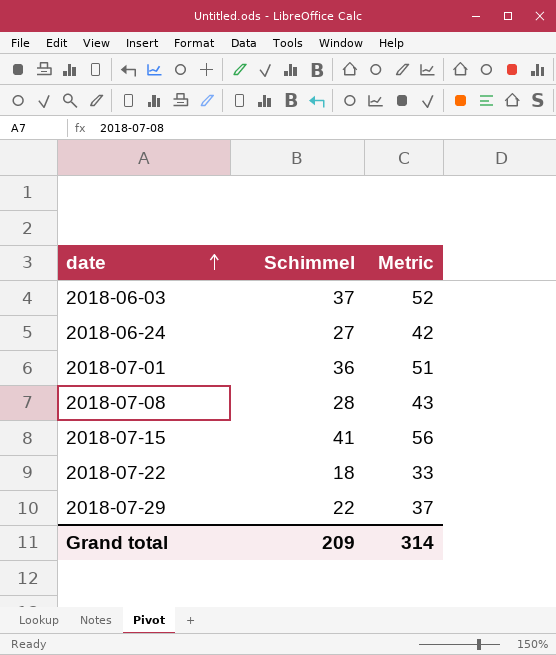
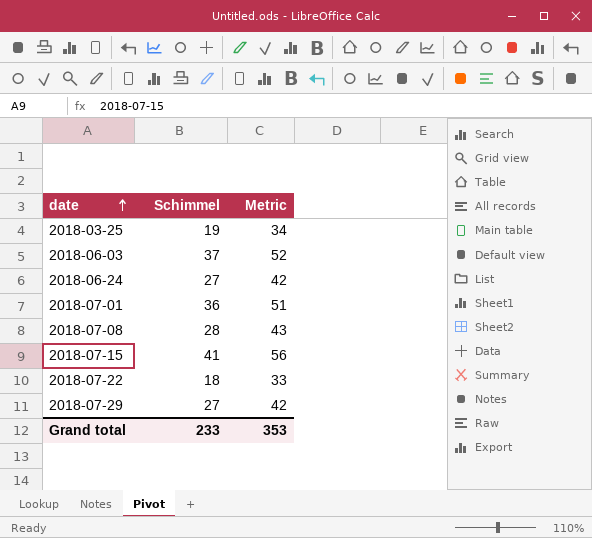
row 2018-03-25: none -> 19 | 34
2018-07-29 | Schimmel: 22 -> 27
2018-07-29 | Metric: 37 -> 42
Grand total | Schimmel: 209 -> 233
Grand total | Metric: 314 -> 353

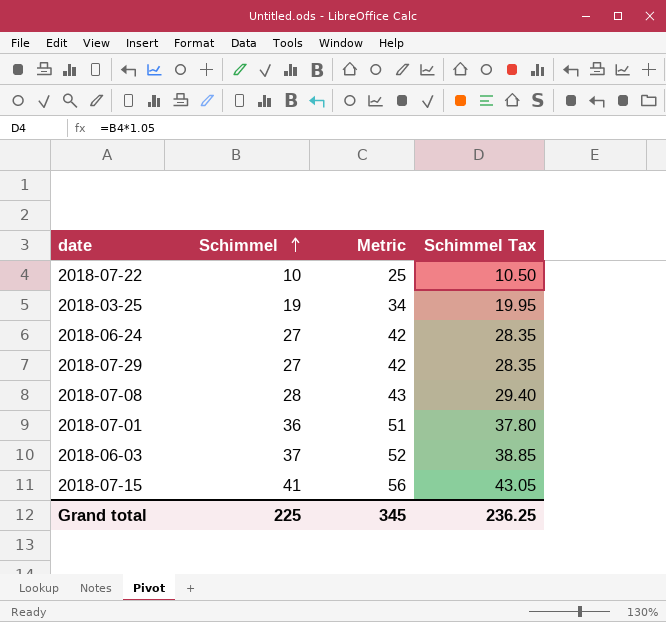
row order: date ascending -> Schimmel ascending
column Schimmel Tax | formula: none -> [Schimmel] * 1.05
2018-07-22 | Schimmel: 18 -> 10
2018-07-22 | Metric: 33 -> 25
Grand total | Schimmel: 233 -> 225
Grand total | Metric: 353 -> 345

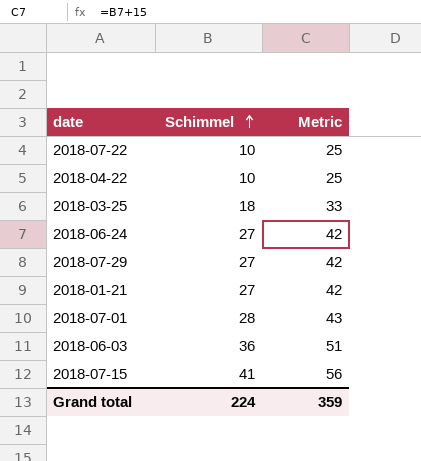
column Schimmel Tax | formula: [Schimmel] * 1.05 -> none
row 2018-07-08: 28 | 43 | 29.40 -> none
row 2018-04-22: none -> 10 | 25
2018-03-25 | Schimmel: 19 -> 18
2018-03-25 | Metric: 34 -> 33
row 2018-01-21: none -> 27 | 42
2018-07-01 | Schimmel: 36 -> 28
2018-07-01 | Metric: 51 -> 43
2018-06-03 | Schimmel: 37 -> 36
2018-06-03 | Metric: 52 -> 51
Grand total | Schimmel: 225 -> 224
Grand total | Metric: 345 -> 359

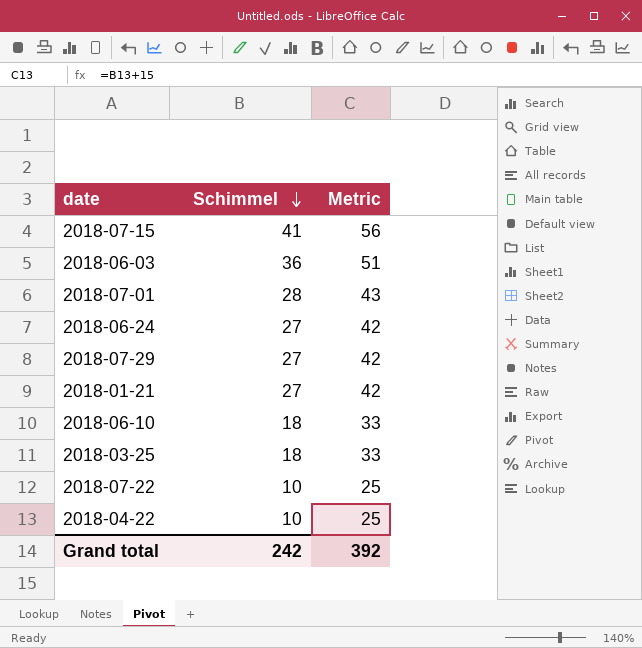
row order: Schimmel ascending -> Schimmel descending
row 2018-06-10: none -> 18 | 33
Grand total | Schimmel: 224 -> 242
Grand total | Metric: 359 -> 392

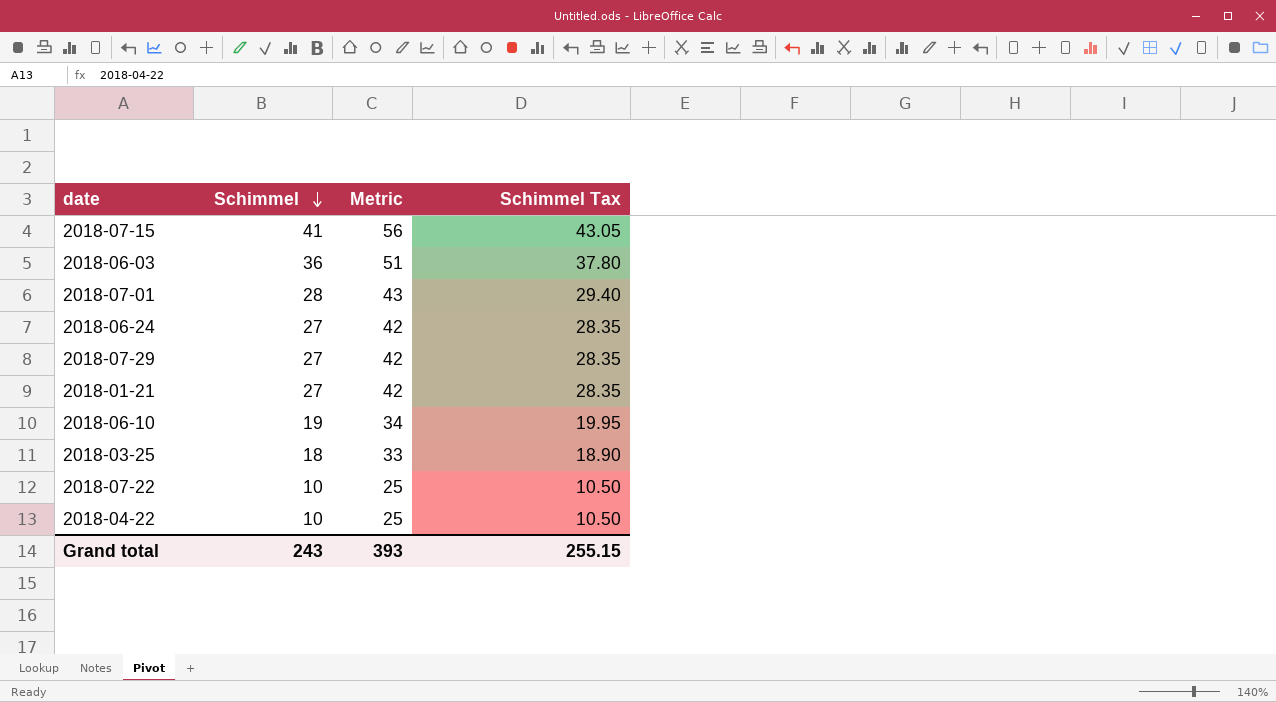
column Schimmel Tax | formula: none -> [Schimmel] * 1.05
2018-06-10 | Schimmel: 18 -> 19
2018-06-10 | Metric: 33 -> 34
Grand total | Schimmel: 242 -> 243
Grand total | Metric: 392 -> 393

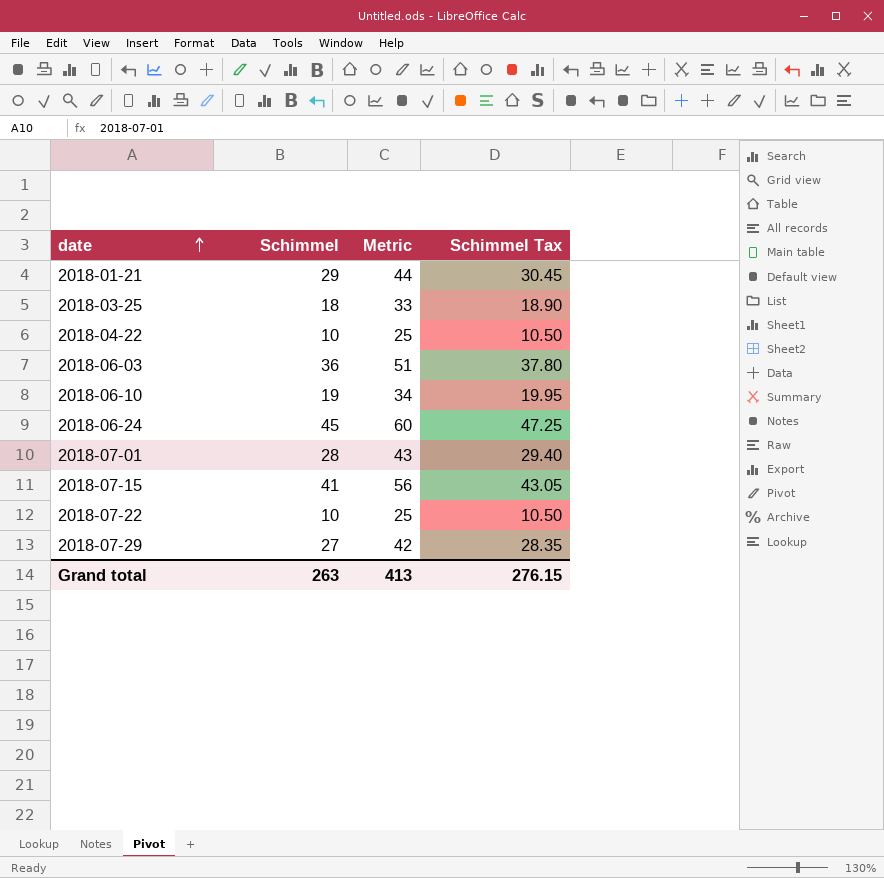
row order: Schimmel descending -> date ascending
2018-01-21 | Schimmel: 27 -> 29
2018-01-21 | Metric: 42 -> 44
2018-01-21 | Schimmel Tax: 28.35 -> 30.45
2018-06-24 | Schimmel: 27 -> 45
2018-06-24 | Metric: 42 -> 60
2018-06-24 | Schimmel Tax: 28.35 -> 47.25
Grand total | Schimmel: 243 -> 263
Grand total | Metric: 393 -> 413
Grand total | Schimmel Tax: 255.15 -> 276.15

